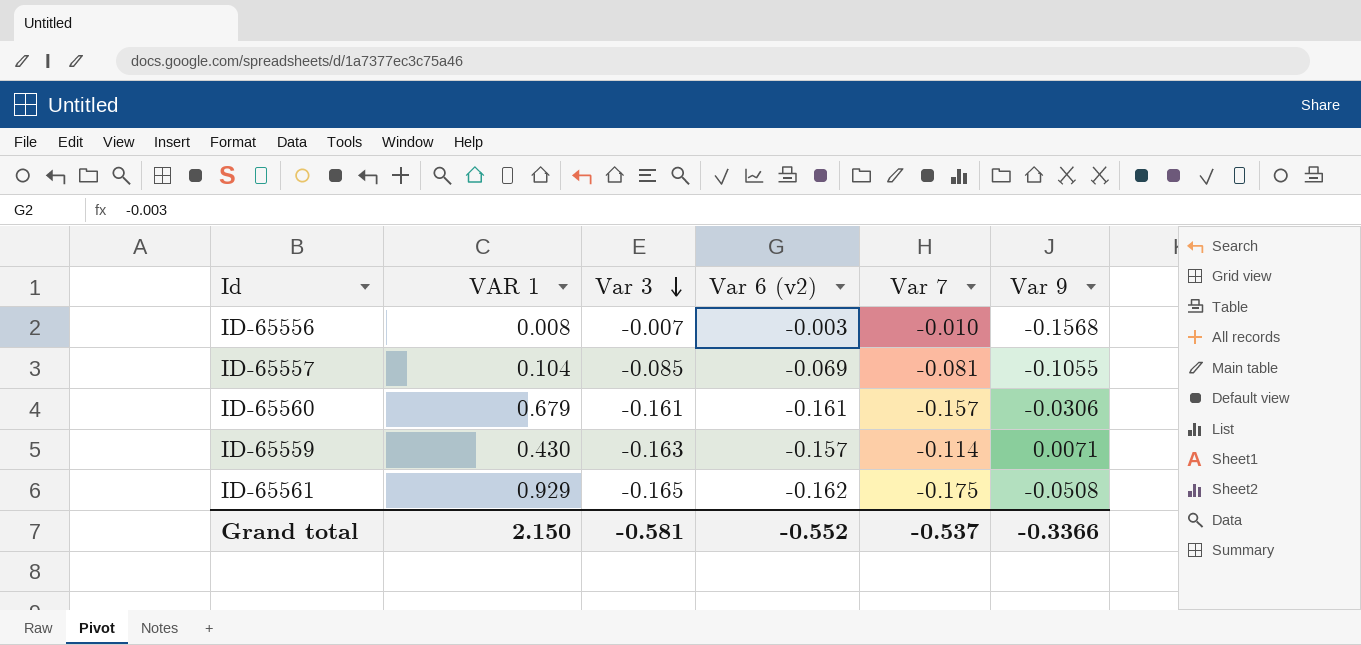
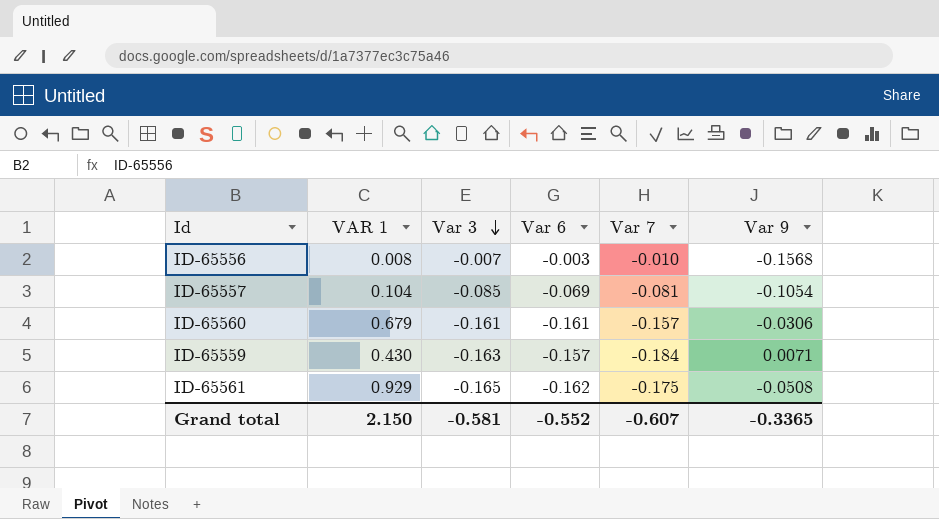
column name: Var 6 (v2) -> Var 6
ID-65557 | Var 9: -0.1055 -> -0.1054
ID-65559 | Var 7: -0.114 -> -0.184
Grand total | Var 7: -0.537 -> -0.607
Grand total | Var 9: -0.3366 -> -0.3365

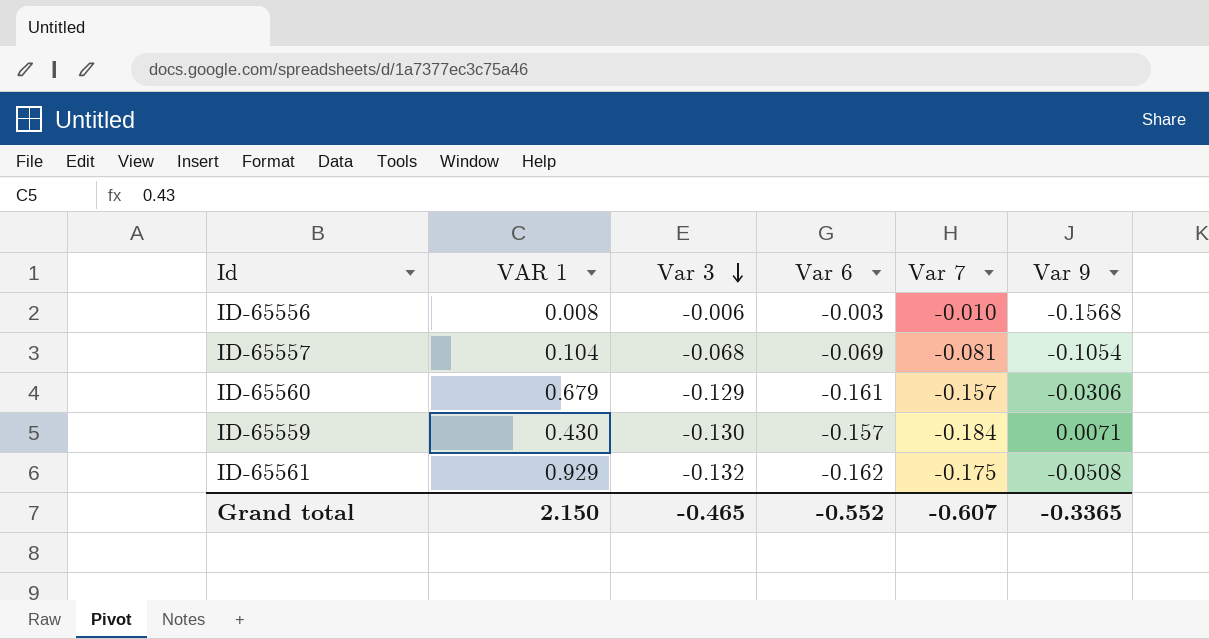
ID-65556 | Var 3: -0.007 -> -0.006
ID-65557 | Var 3: -0.085 -> -0.068
ID-65560 | Var 3: -0.161 -> -0.129
ID-65559 | Var 3: -0.163 -> -0.130
ID-65561 | Var 3: -0.165 -> -0.132
Grand total | Var 3: -0.581 -> -0.465

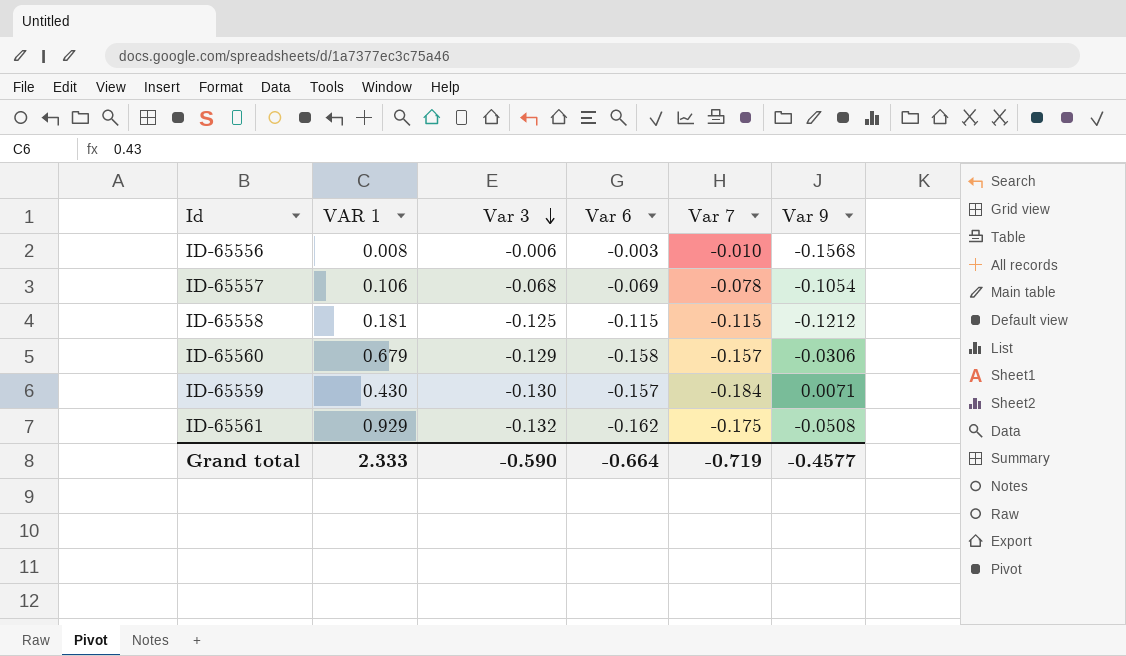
ID-65557 | VAR 1: 0.104 -> 0.106
ID-65557 | Var 7: -0.081 -> -0.078
row ID-65558: none -> 0.181 | -0.125 | -0.115 | -0.115 | -0.1212
ID-65560 | Var 6: -0.161 -> -0.158
Grand total | VAR 1: 2.150 -> 2.333
Grand total | Var 3: -0.465 -> -0.590
Grand total | Var 6: -0.552 -> -0.664
Grand total | Var 7: -0.607 -> -0.719
Grand total | Var 9: -0.3365 -> -0.4577

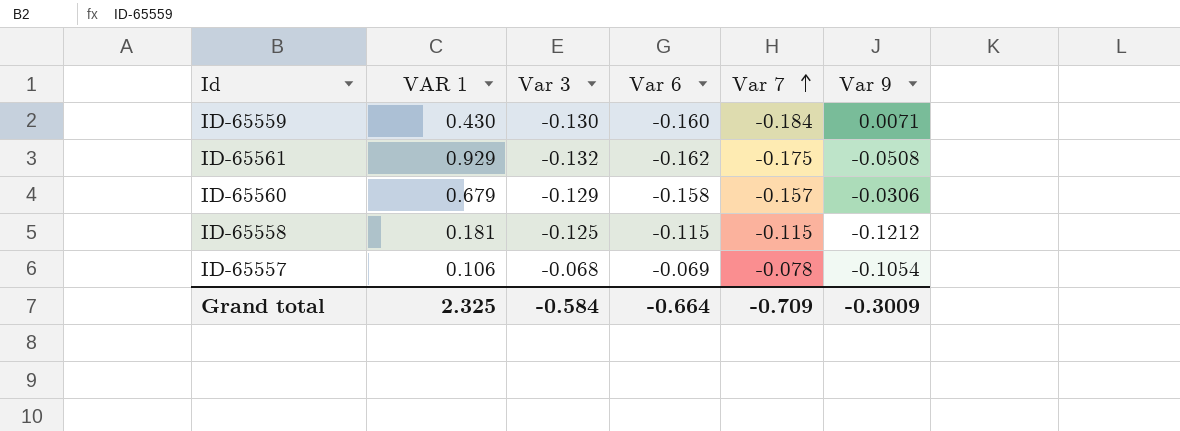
row order: Var 3 descending -> Var 7 ascending
row ID-65556: 0.008 | -0.006 | -0.003 | -0.010 | -0.1568 -> none
ID-65559 | Var 6: -0.157 -> -0.160
Grand total | VAR 1: 2.333 -> 2.325
Grand total | Var 3: -0.590 -> -0.584
Grand total | Var 7: -0.719 -> -0.709
Grand total | Var 9: -0.4577 -> -0.3009

